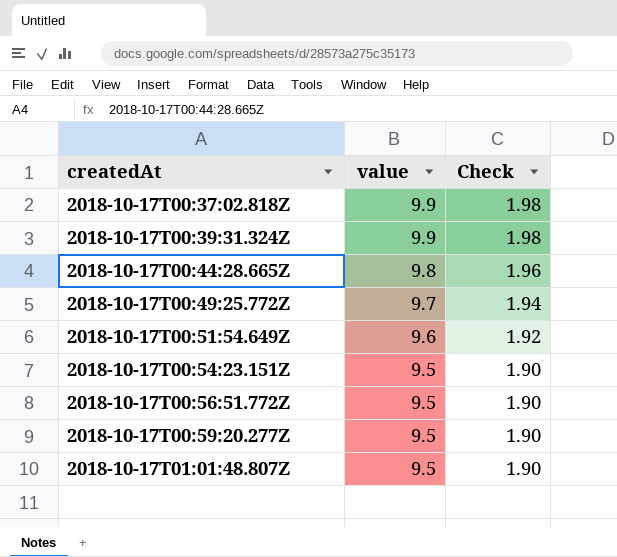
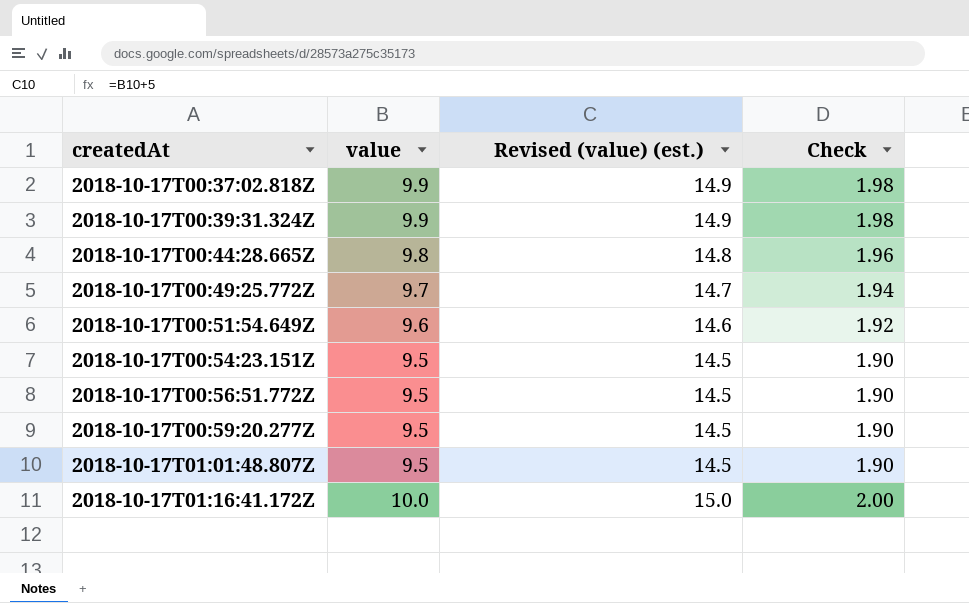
column Revised (value) (est.) | formula: none -> [value] + 5
row 2018-10-17T01:16:41.172Z: none -> 10.0 | 15.0 | 2.00

